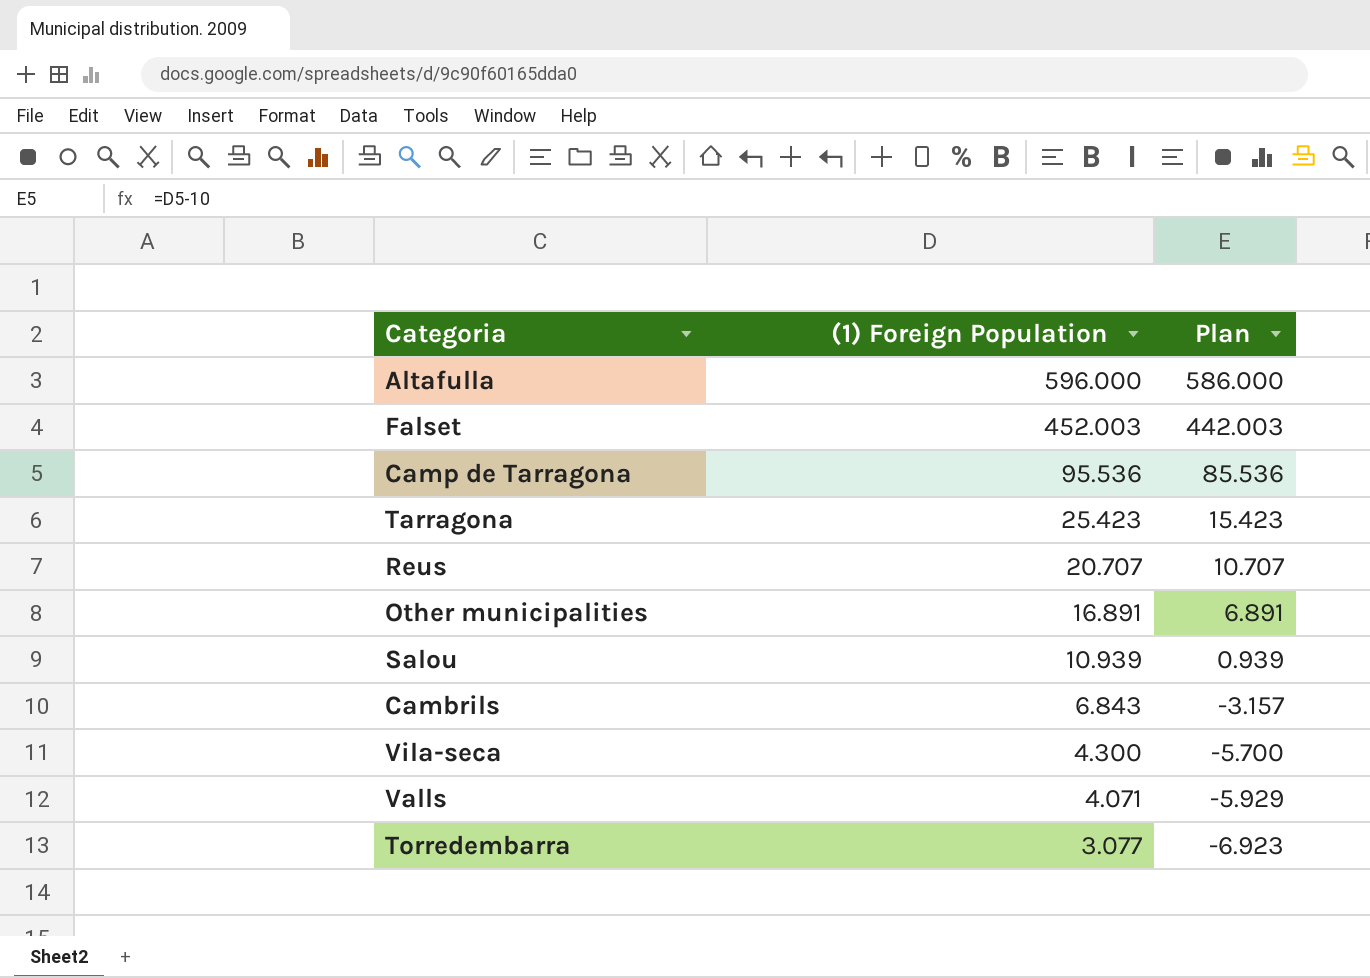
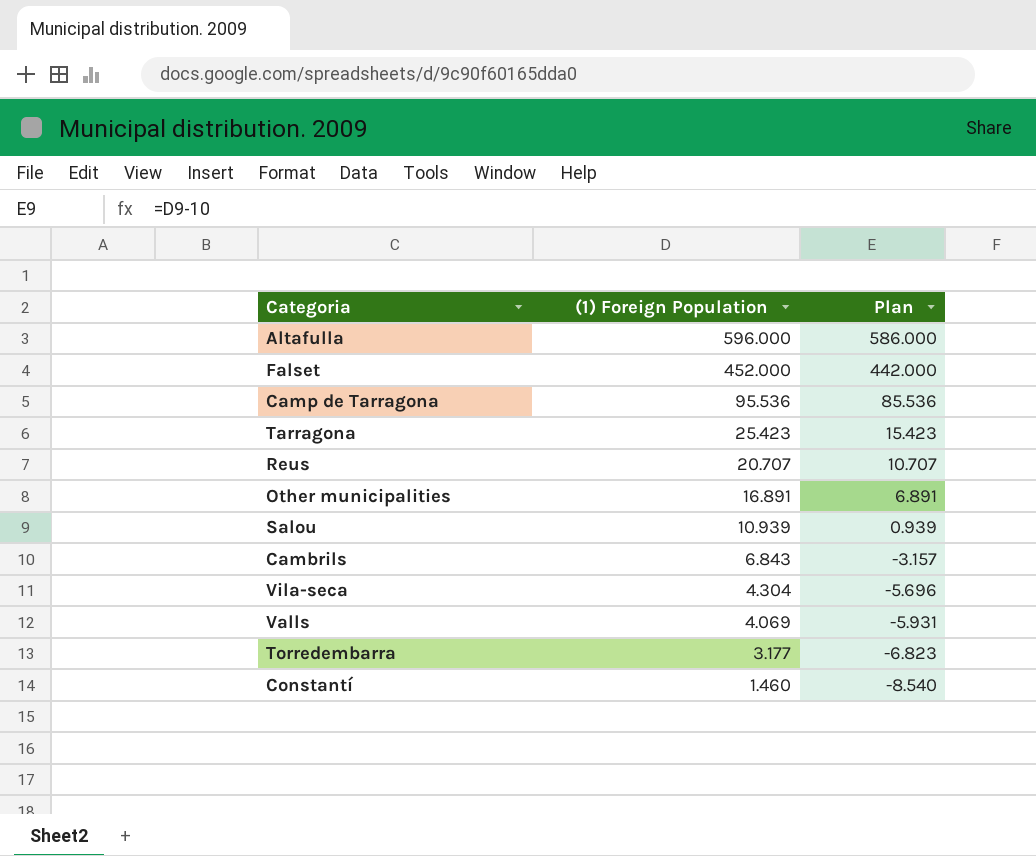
Falset | (1) Foreign Population: 452.003 -> 452.000
Falset | Plan: 442.003 -> 442.000
Vila-seca | (1) Foreign Population: 4.300 -> 4.304
Vila-seca | Plan: -5.700 -> -5.696
Valls | (1) Foreign Population: 4.071 -> 4.069
Valls | Plan: -5.929 -> -5.931
Torredembarra | (1) Foreign Population: 3.077 -> 3.177
Torredembarra | Plan: -6.923 -> -6.823
row Constantí: none -> 1.460 | -8.540

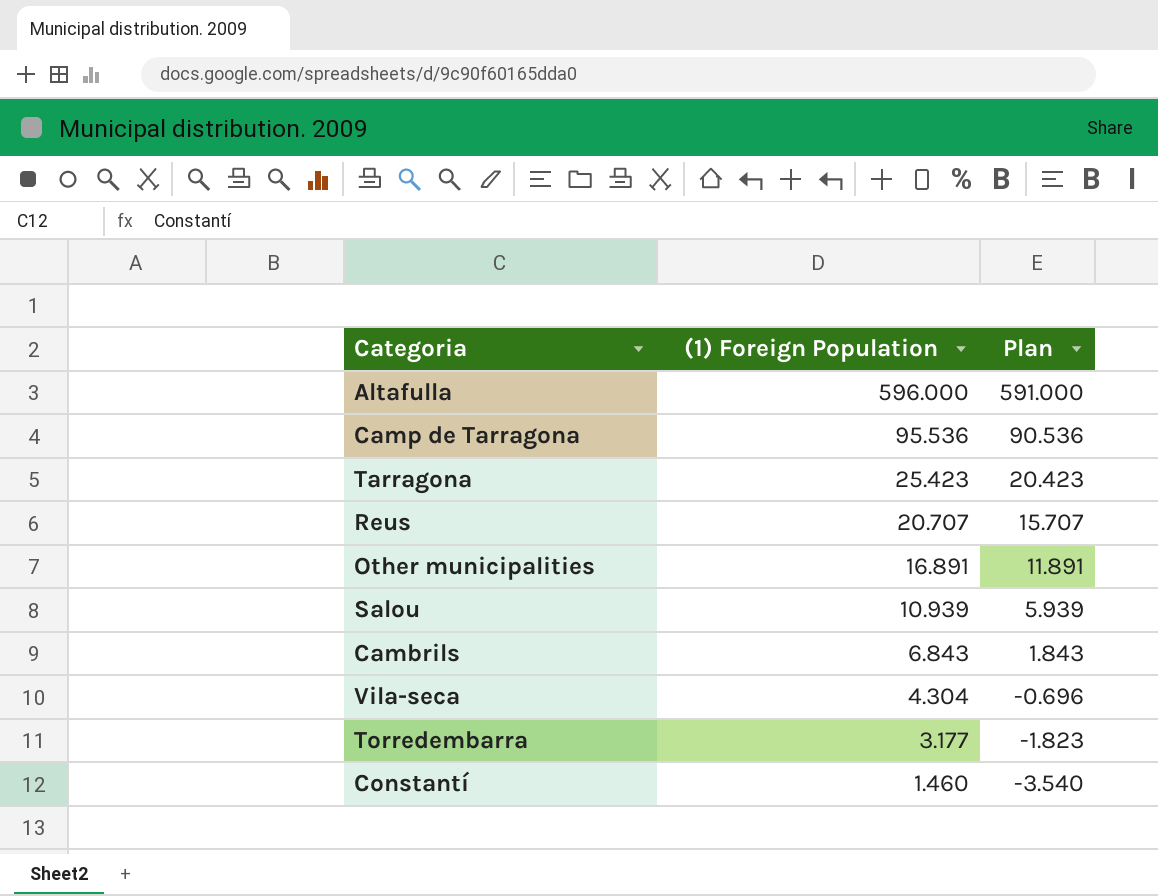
column Plan | formula: [(1) Foreign Population] - 10 -> [(1) Foreign Population] - 5
row Falset: 452.000 | 442.000 -> none
row Valls: 4.069 | -5.931 -> none

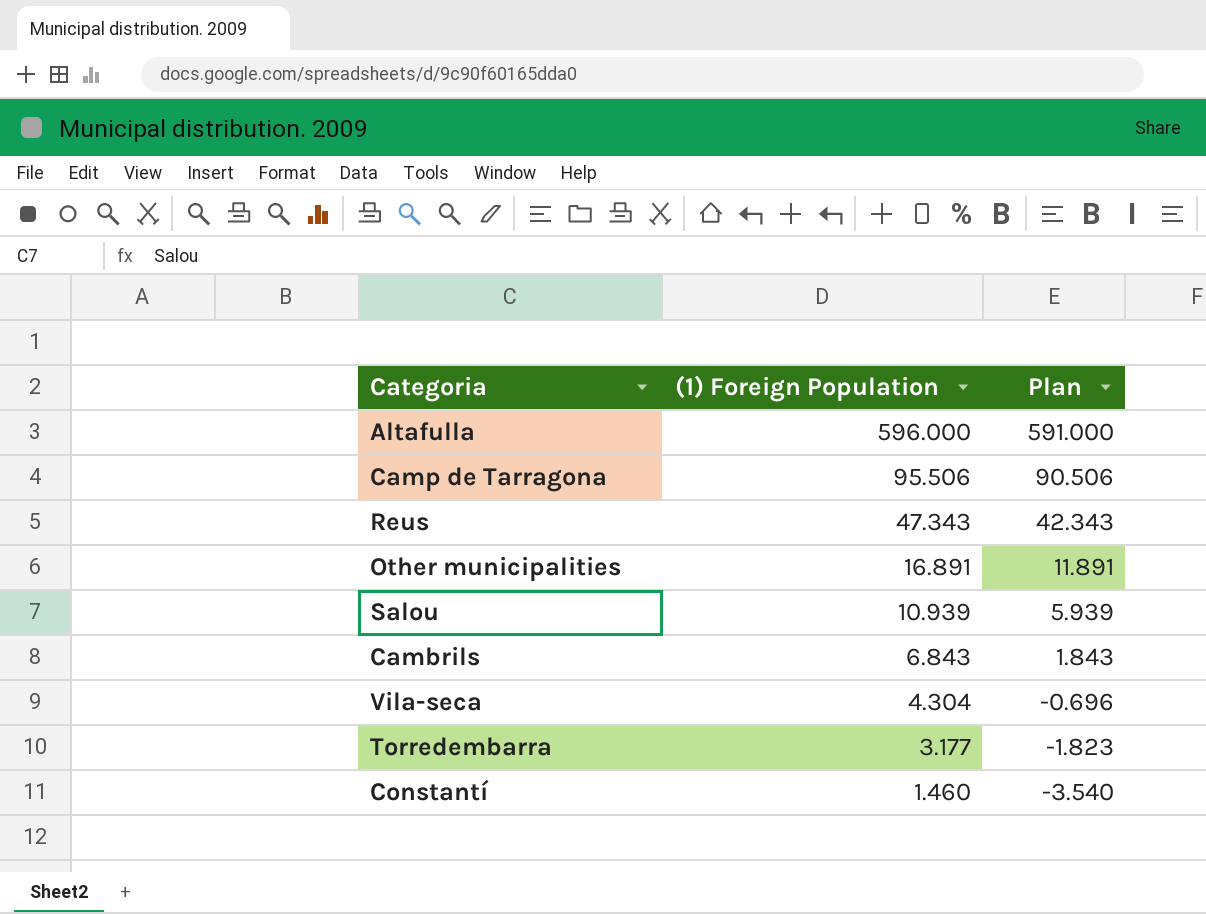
row Tarragona: 25.423 | 20.423 -> none
Camp de Tarragona | (1) Foreign Population: 95.536 -> 95.506
Camp de Tarragona | Plan: 90.536 -> 90.506
Reus | (1) Foreign Population: 20.707 -> 47.343
Reus | Plan: 15.707 -> 42.343

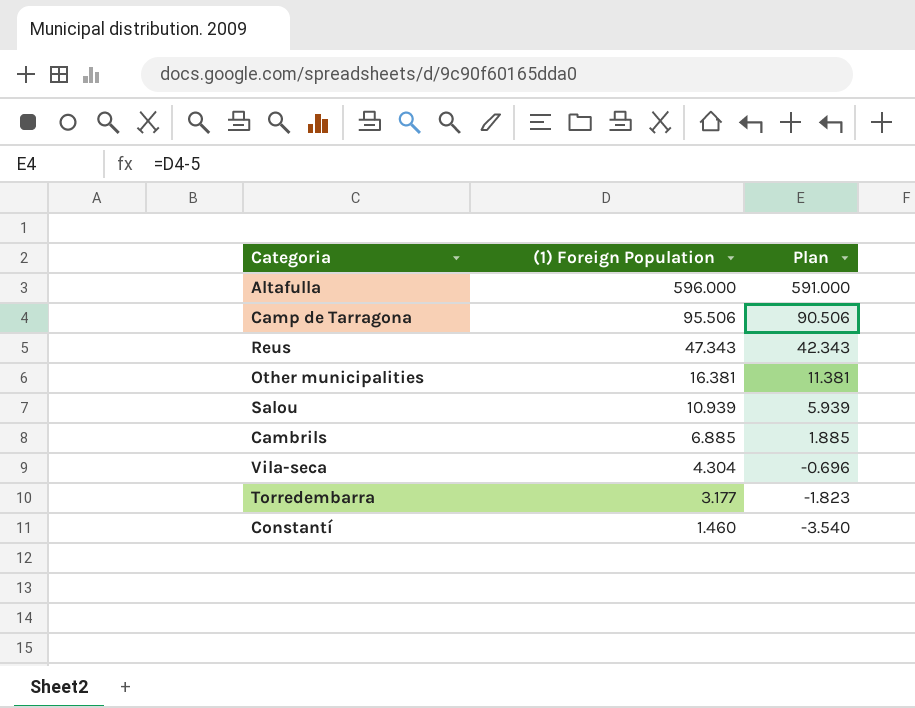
Other municipalities | (1) Foreign Population: 16.891 -> 16.381
Other municipalities | Plan: 11.891 -> 11.381
Cambrils | (1) Foreign Population: 6.843 -> 6.885
Cambrils | Plan: 1.843 -> 1.885

